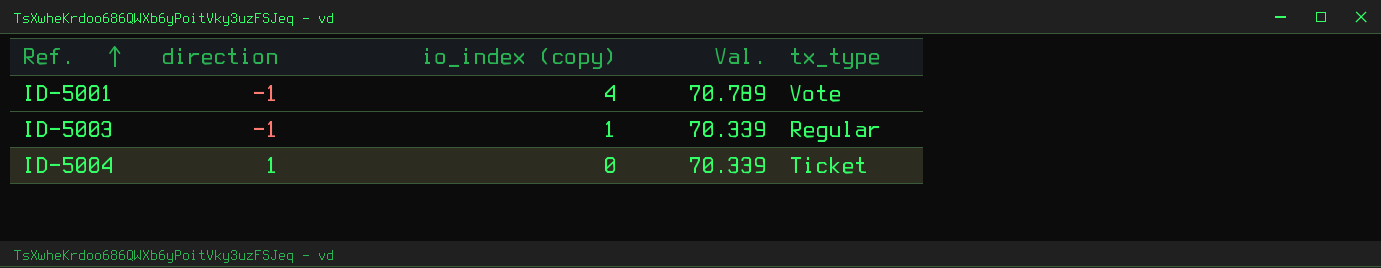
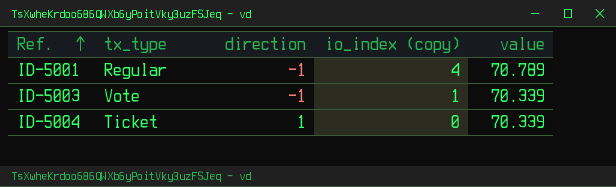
column tx_type | position: 5 -> 2
column name: Val. -> value
ID-5001 | tx_type: Vote -> Regular
ID-5003 | tx_type: Regular -> Vote

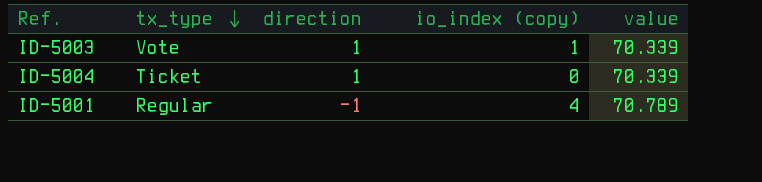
row order: Ref. ascending -> tx_type descending
ID-5003 | direction: -1 -> 1

